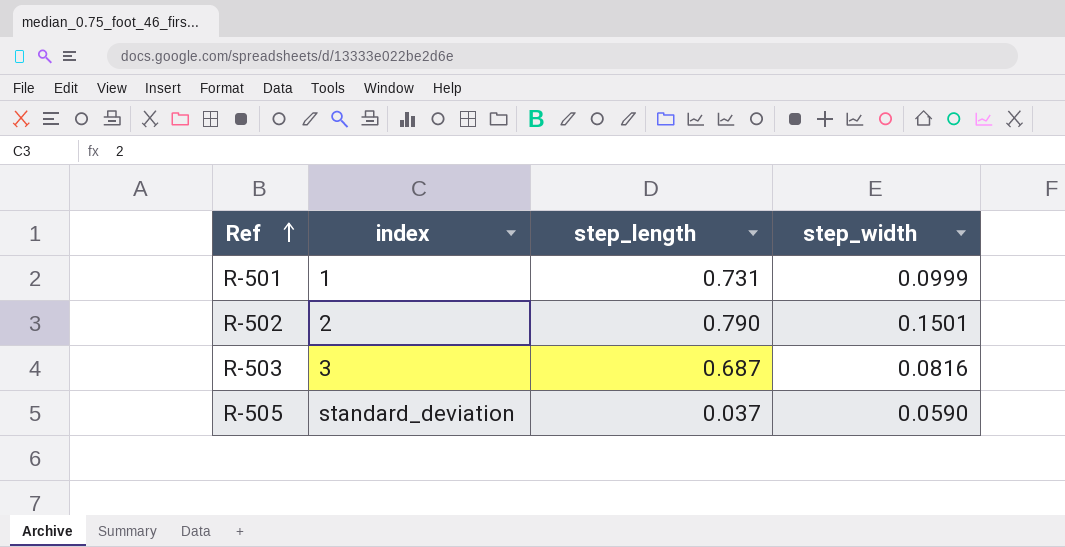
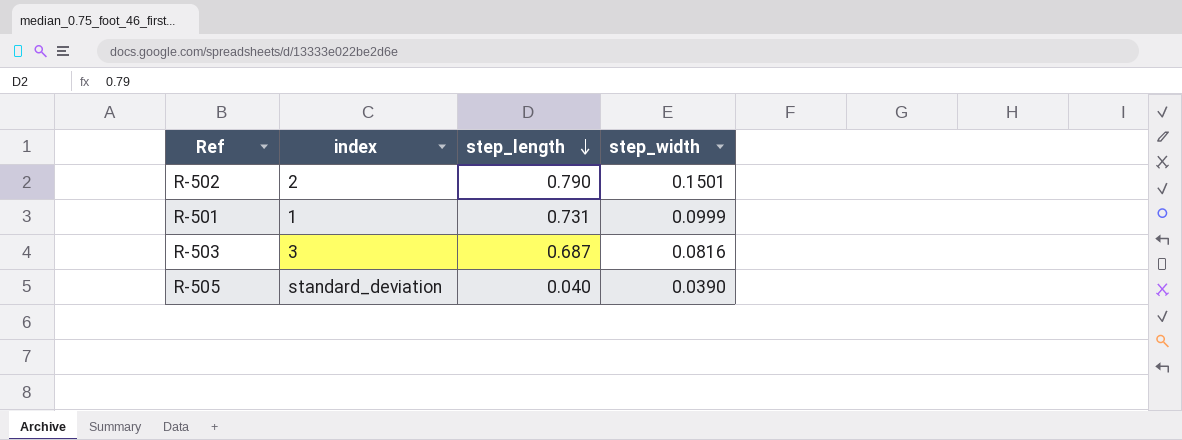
row order: Ref ascending -> step_length descending
R-505 | step_length: 0.037 -> 0.040
R-505 | step_width: 0.0590 -> 0.0390

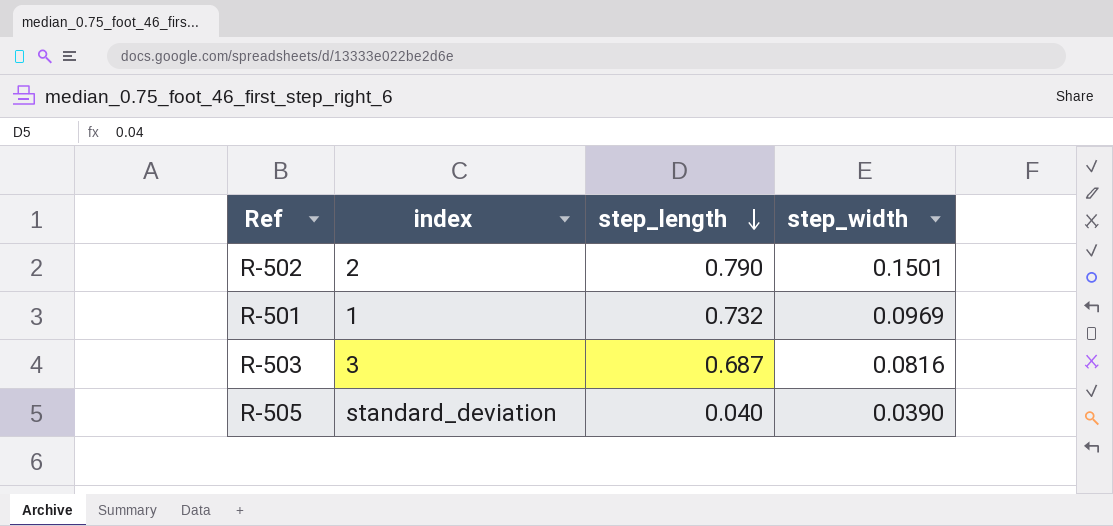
R-501 | step_length: 0.731 -> 0.732
R-501 | step_width: 0.0999 -> 0.0969

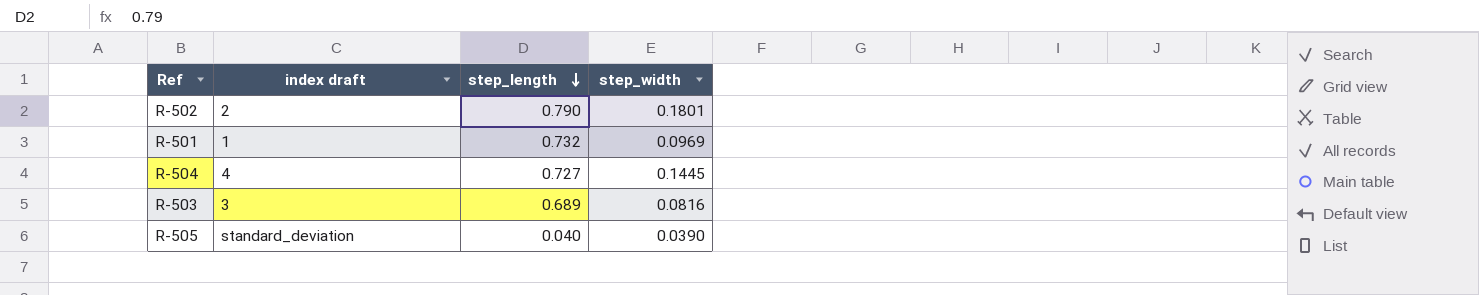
column name: index -> index draft
R-502 | step_width: 0.1501 -> 0.1801
row R-504: none -> 4 | 0.727 | 0.1445
R-503 | step_length: 0.687 -> 0.689

